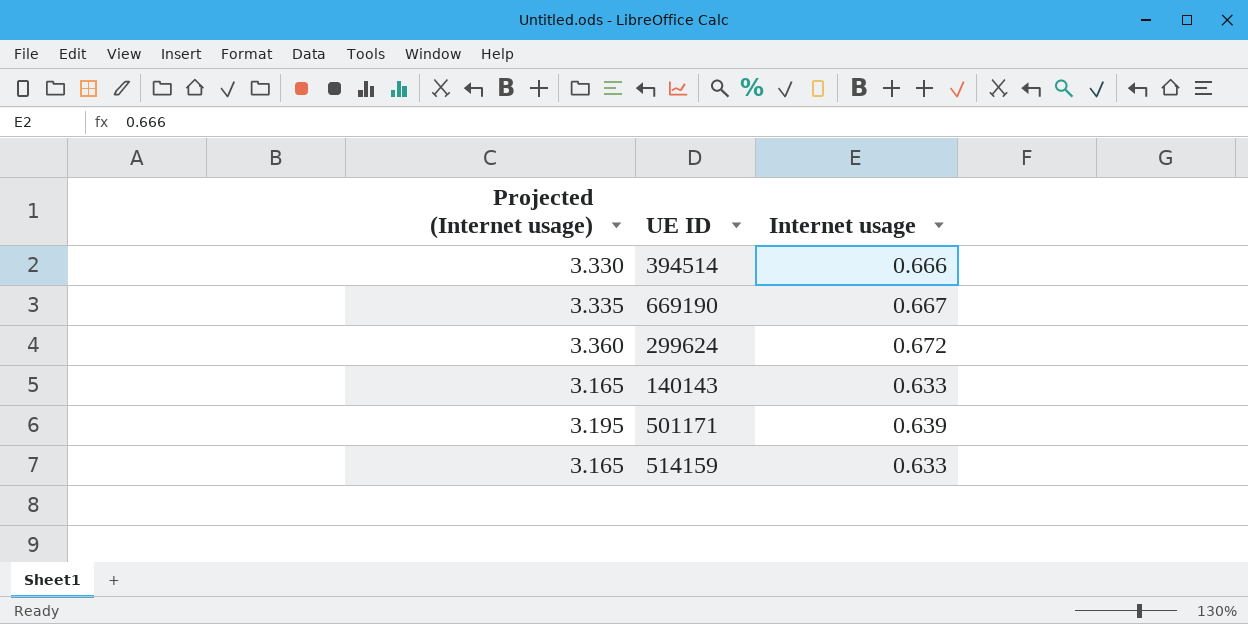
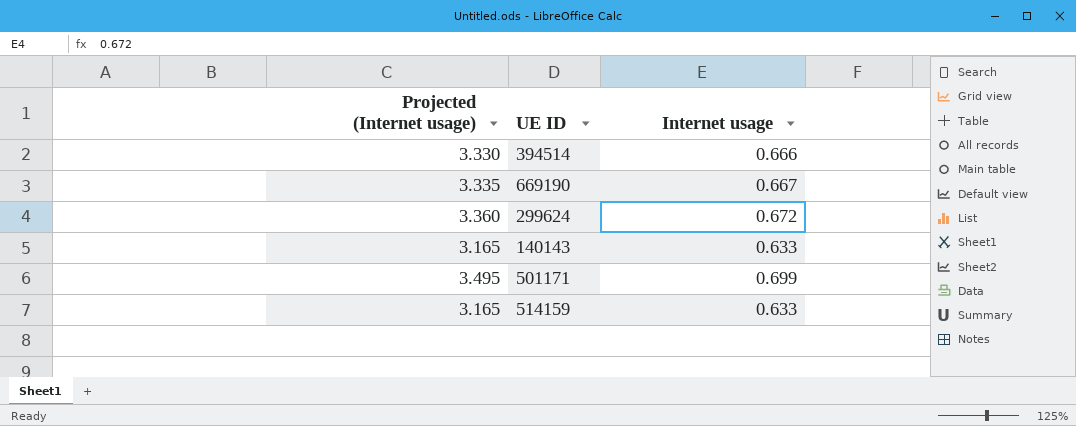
501171 | Projected (Internet usage): 3.195 -> 3.495
501171 | Internet usage: 0.639 -> 0.699

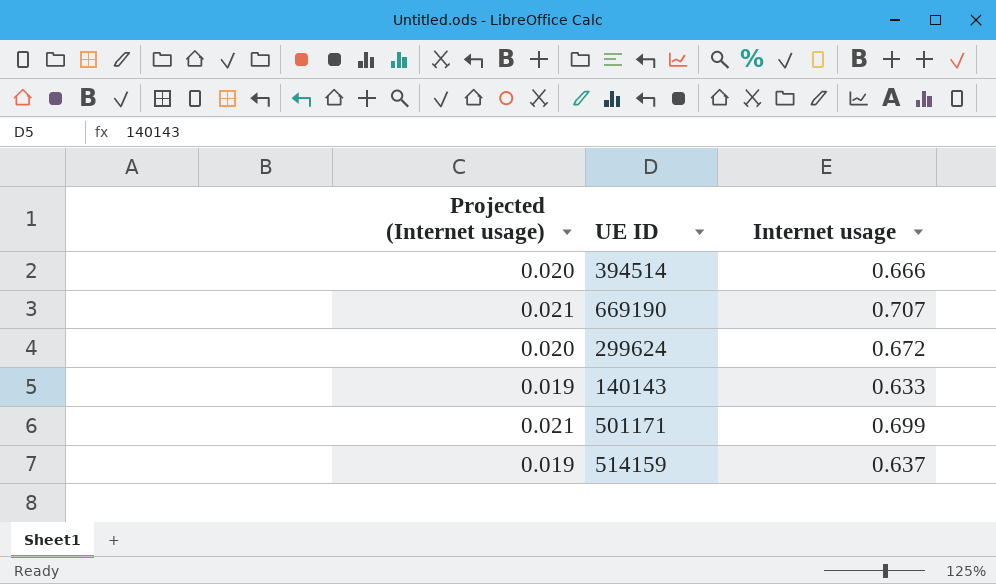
column Projected (Internet usage) | formula: [Internet usage] * 5 -> [Internet usage] * 0.03
669190 | Internet usage: 0.667 -> 0.707
514159 | Internet usage: 0.633 -> 0.637

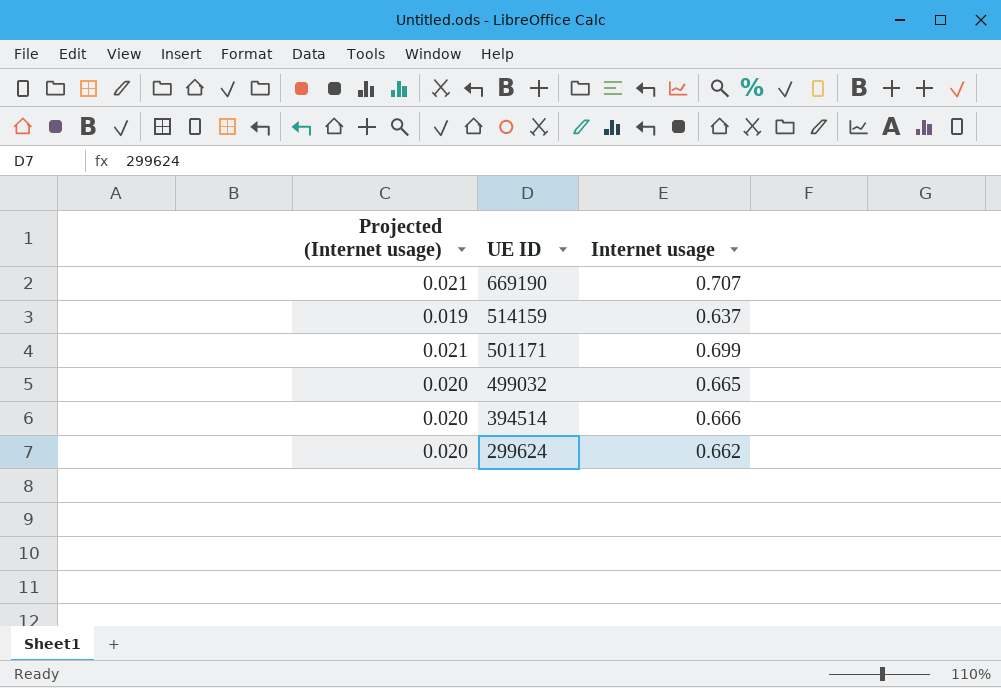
row order: none -> UE ID descending
row 140143: 0.019 | 0.633 -> none
row 499032: none -> 0.020 | 0.665
299624 | Internet usage: 0.672 -> 0.662

